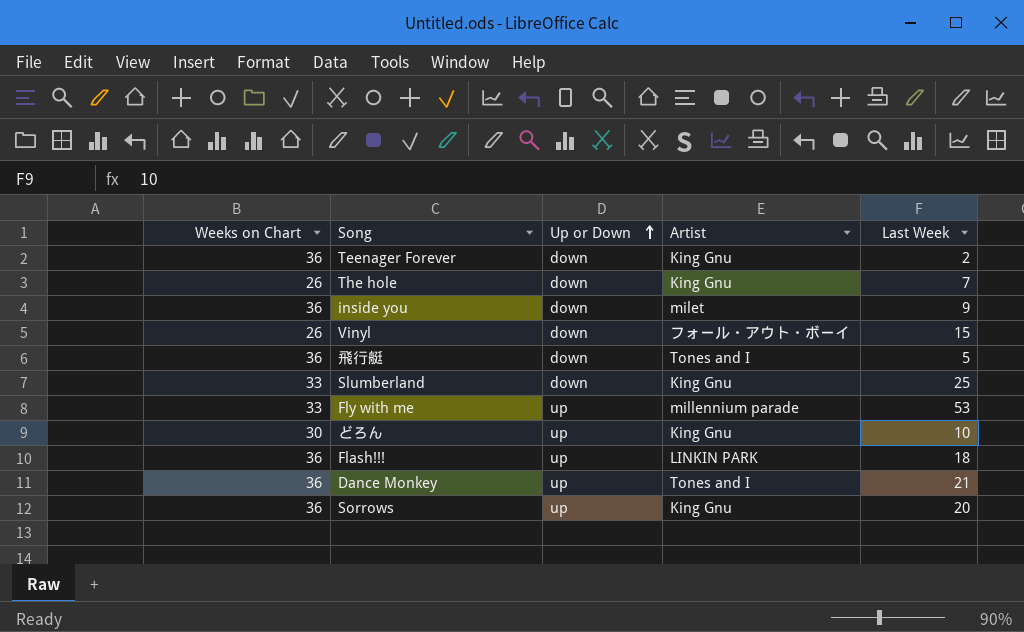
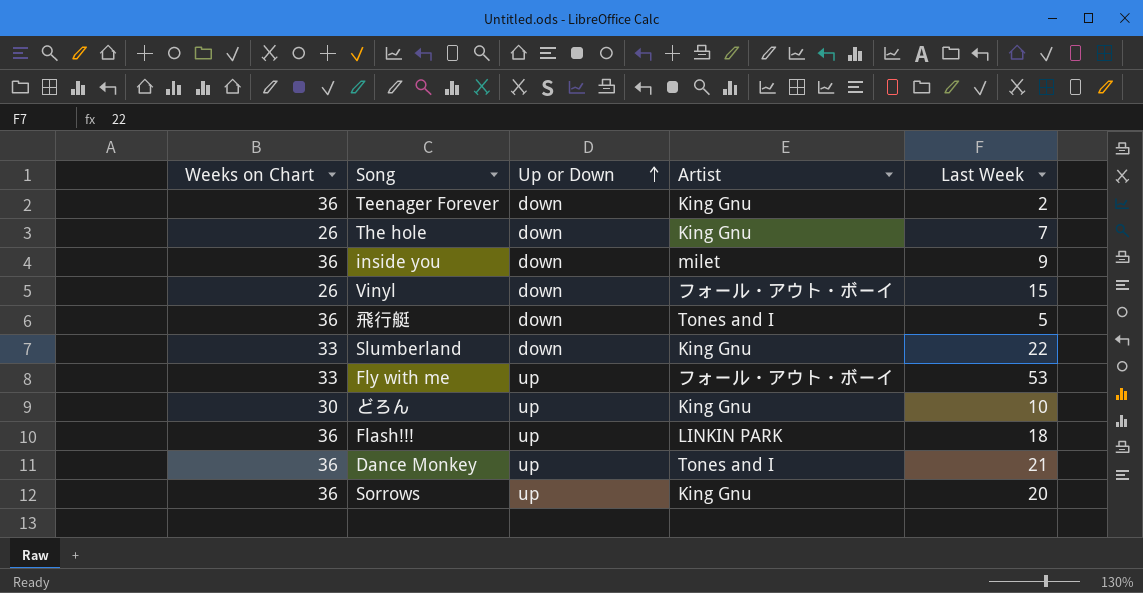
Slumberland | Last Week: 25 -> 22
Fly with me | Artist: millennium parade -> フォール・アウト・ボーイ

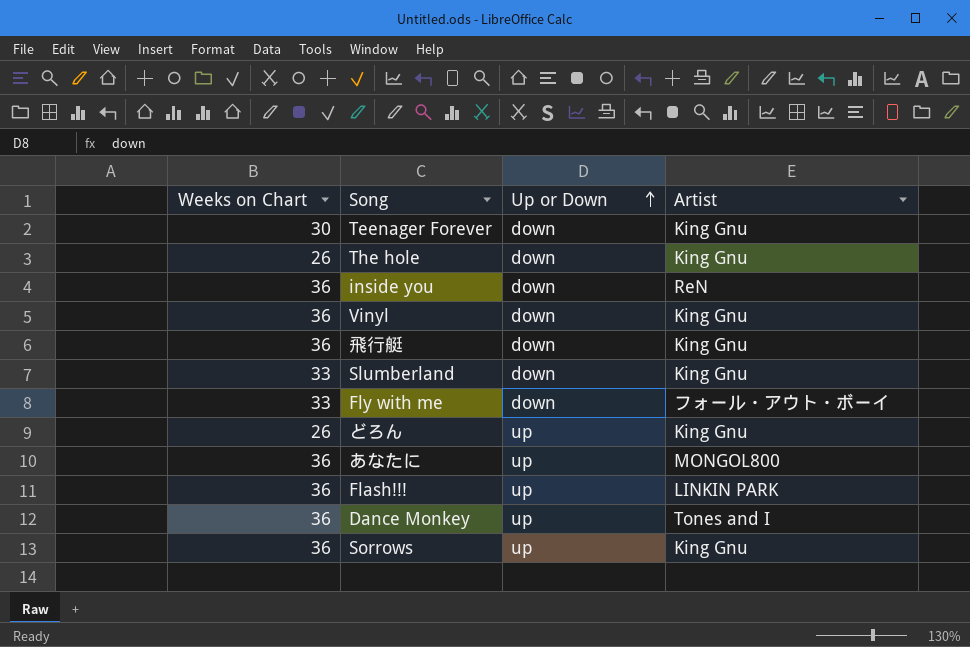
column Last Week | position: 5 -> none
Teenager Forever | Weeks on Chart: 36 -> 30
inside you | Artist: milet -> ReN
Vinyl | Weeks on Chart: 26 -> 36
Vinyl | Artist: フォール・アウト・ボーイ -> King Gnu
飛行艇 | Artist: Tones and I -> King Gnu
Fly with me | Up or Down: up -> down
どろん | Weeks on Chart: 30 -> 26
row あなたに: none -> 36 | up | MONGOL800

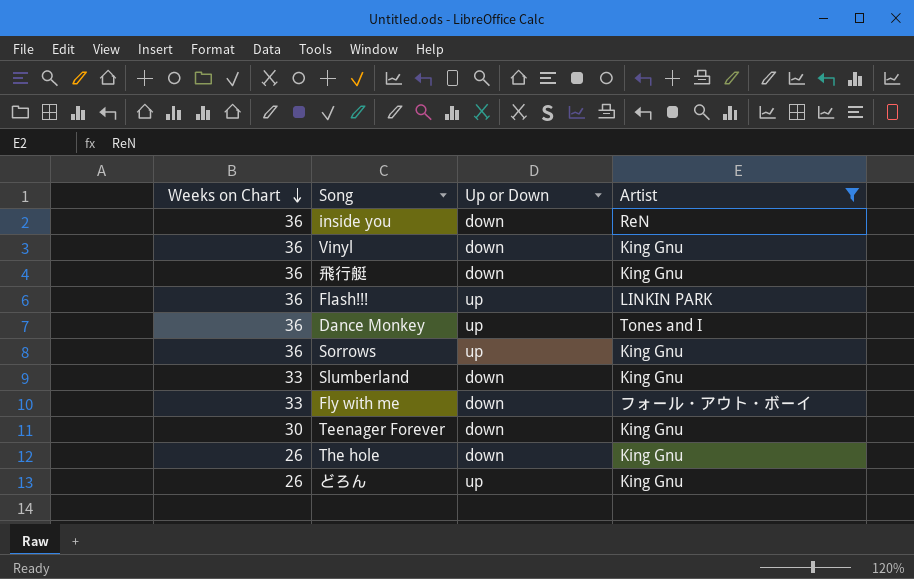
filter: none -> Artist != MONGOL800
row order: Up or Down ascending -> Weeks on Chart descending

